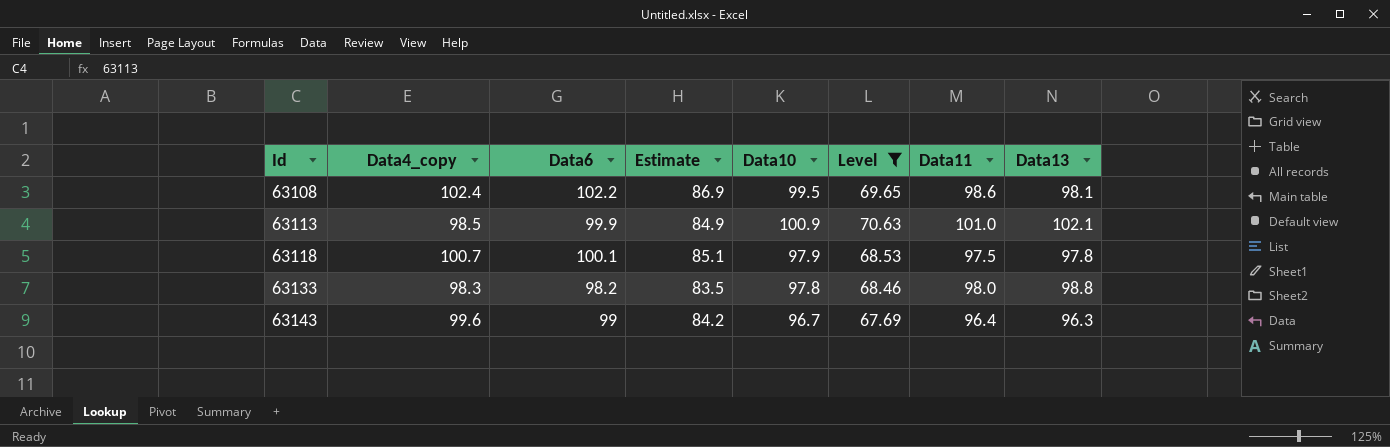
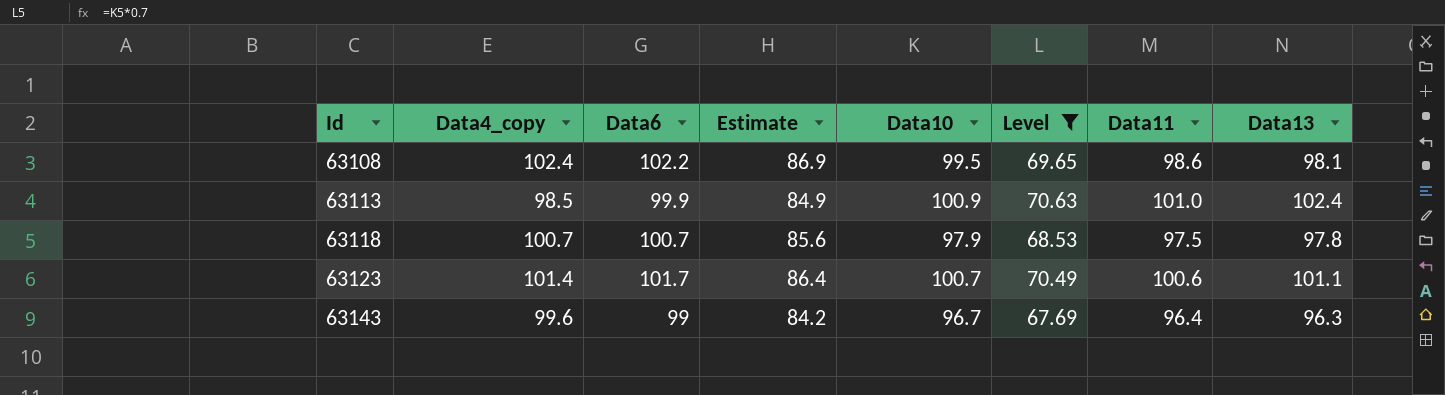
row 63133: 98.3 | 98.2 | 83.5 | 97.8 | 68.46 | 98.0 | 98.8 -> none
63113 | Data13: 102.1 -> 102.4
63118 | Data6: 100.1 -> 100.7
63118 | Estimate: 85.1 -> 85.6
row 63123: none -> 101.4 | 101.7 | 86.4 | 100.7 | 70.49 | 100.6 | 101.1

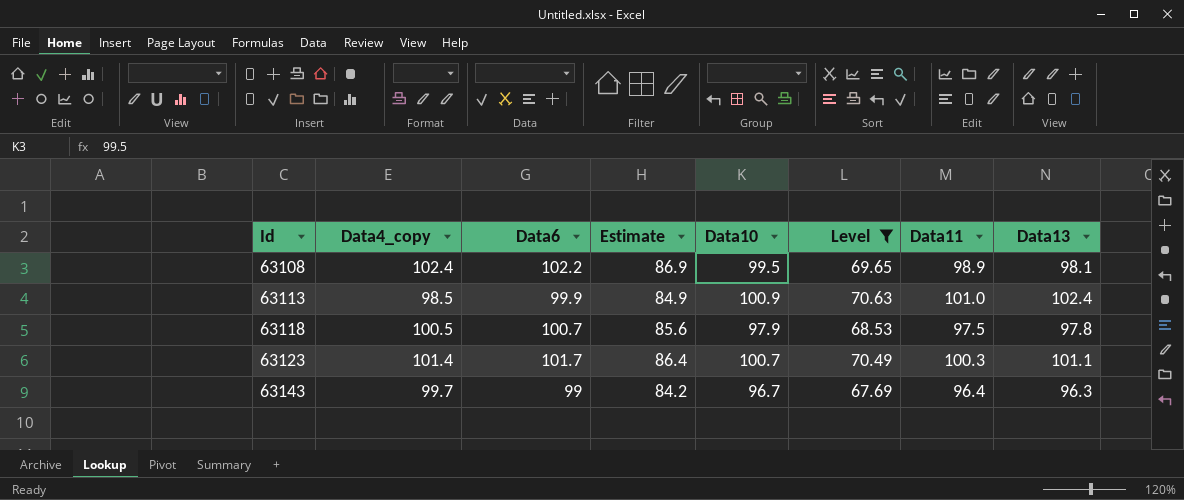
63108 | Data11: 98.6 -> 98.9
63118 | Data4_copy: 100.7 -> 100.5
63123 | Data11: 100.6 -> 100.3
63143 | Data4_copy: 99.6 -> 99.7

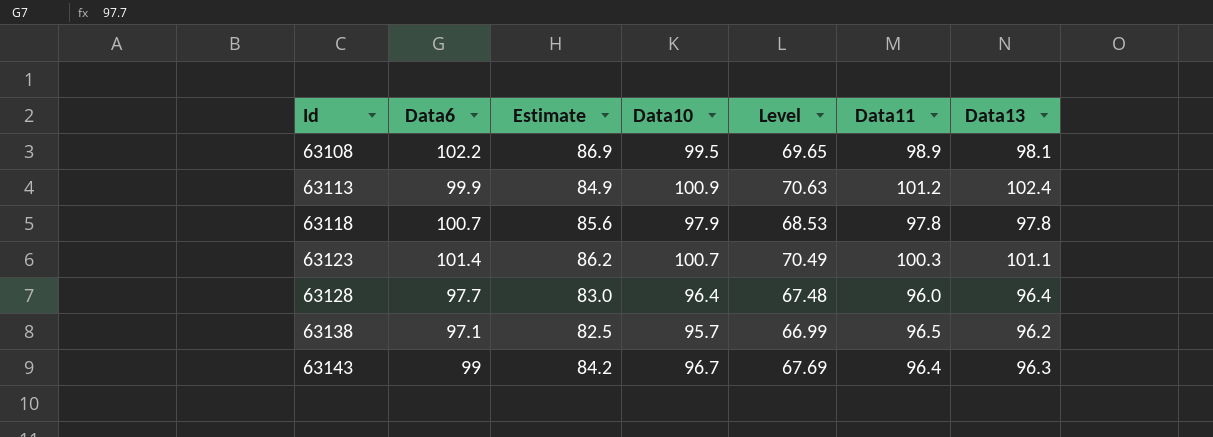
filter: Level >= 67.69 -> none
column Data4_copy | position: 2 -> none
63113 | Data11: 101.0 -> 101.2
63118 | Data11: 97.5 -> 97.8
63123 | Data6: 101.7 -> 101.4
63123 | Estimate: 86.4 -> 86.2

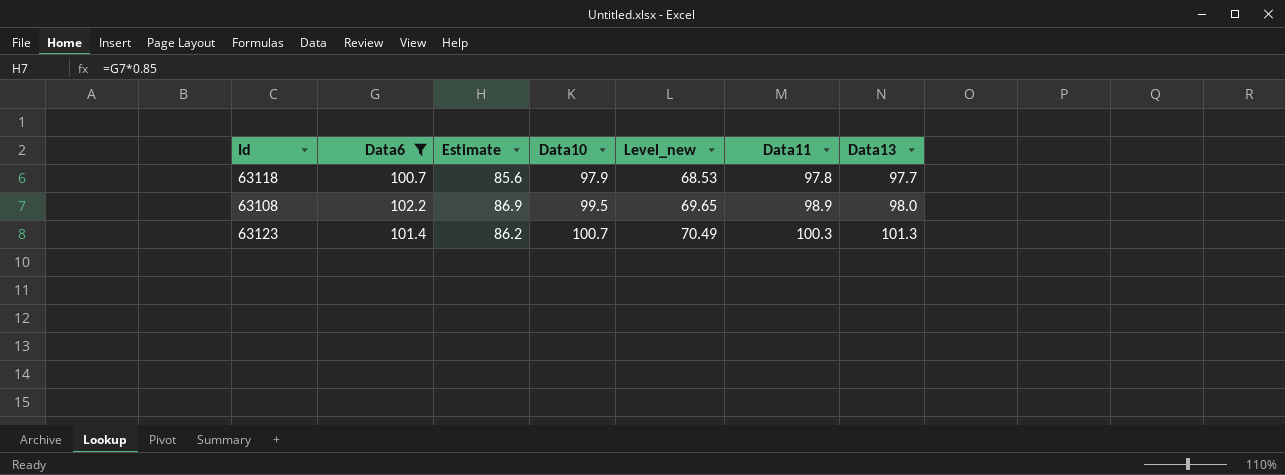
filter: none -> Data6 >= 100.7
row order: Id ascending -> Data10 ascending
column name: Level -> Level_new
63118 | Data13: 97.8 -> 97.7
63108 | Data13: 98.1 -> 98.0
63123 | Data13: 101.1 -> 101.3

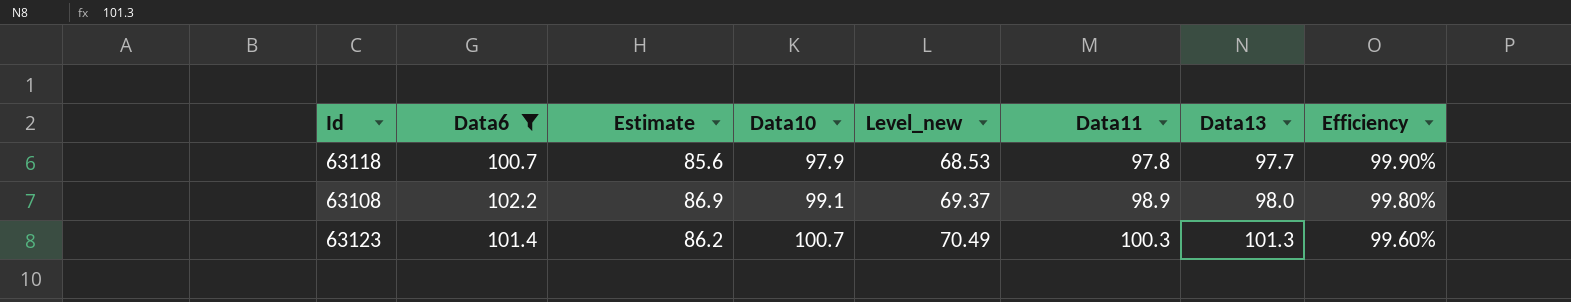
column Efficiency | formula: none -> [Data11] / [Data10]
63108 | Data10: 99.5 -> 99.1
63108 | Level_new: 69.65 -> 69.37

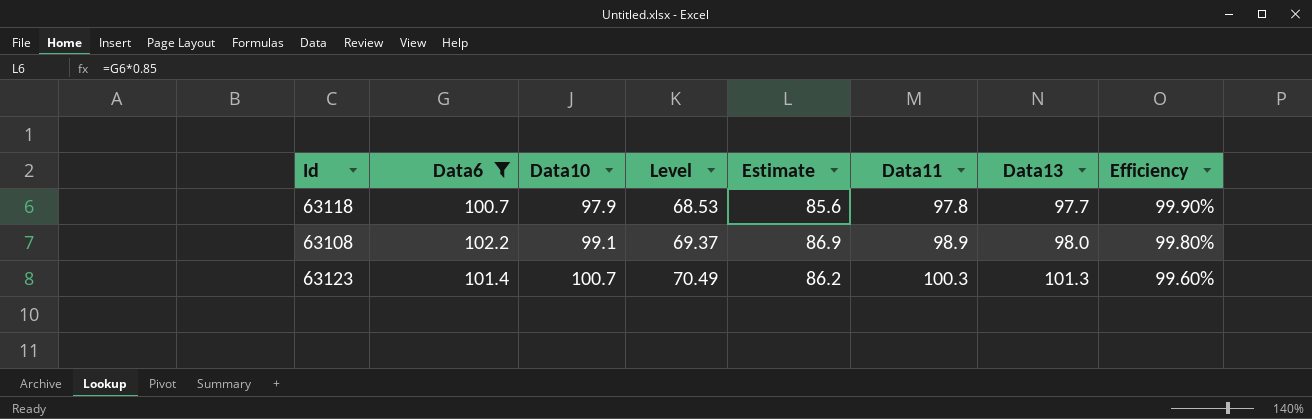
column name: Level_new -> Level
column Estimate | position: 3 -> 5

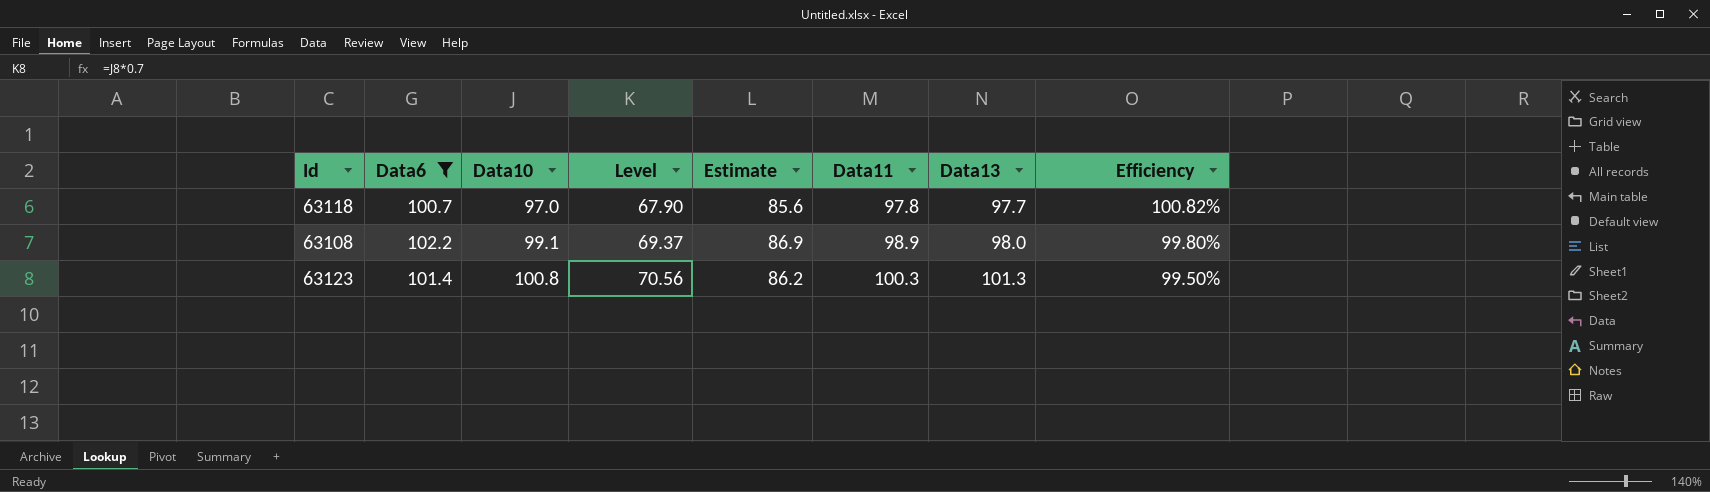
63118 | Data10: 97.9 -> 97.0
63118 | Level: 68.53 -> 67.90
63118 | Efficiency: 99.90% -> 100.82%
63123 | Data10: 100.7 -> 100.8
63123 | Level: 70.49 -> 70.56
63123 | Efficiency: 99.60% -> 99.50%

